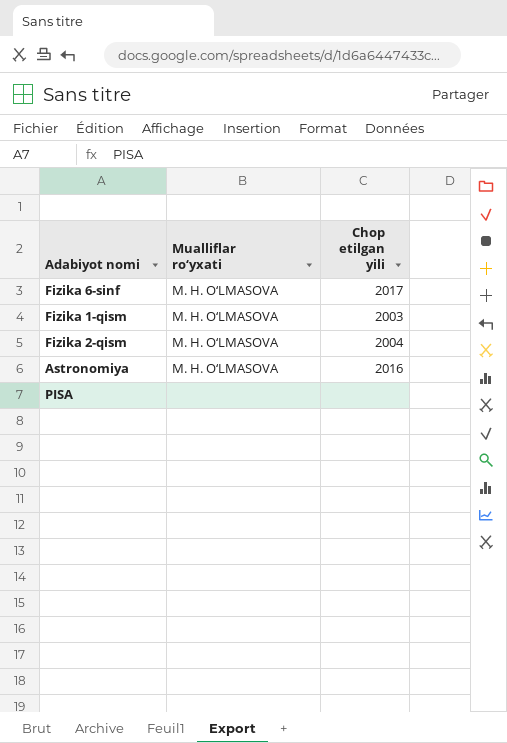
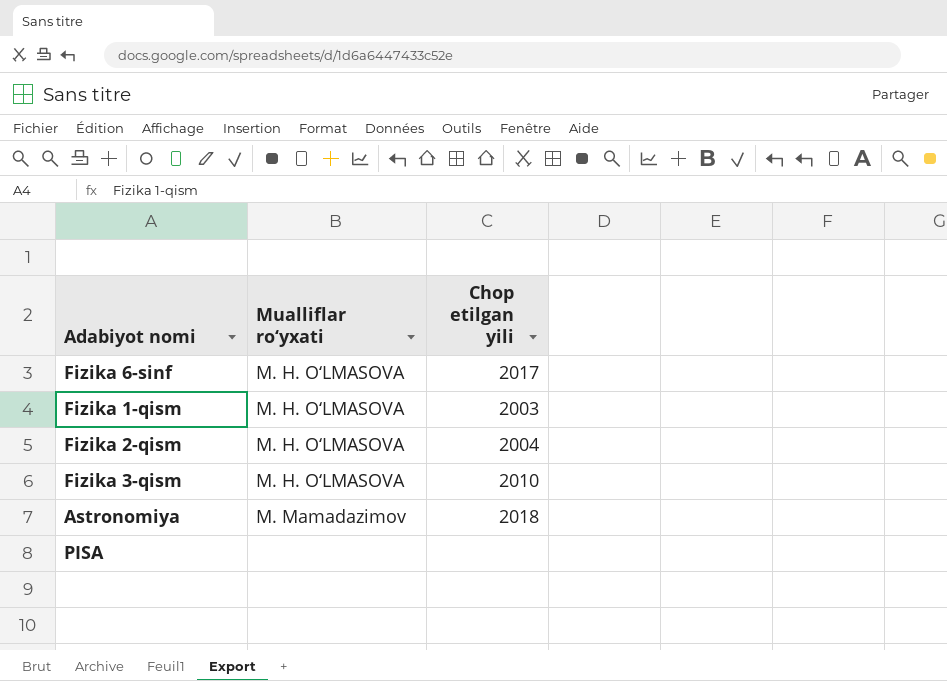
row Fizika 3-qism: none -> M. H. O‘LMASOVA | 2010
Astronomiya | Mualliflar ro‘yxati: M. H. O‘LMASOVA -> M. Mamadazimov
Astronomiya | Chop etilgan yili: 2016 -> 2018

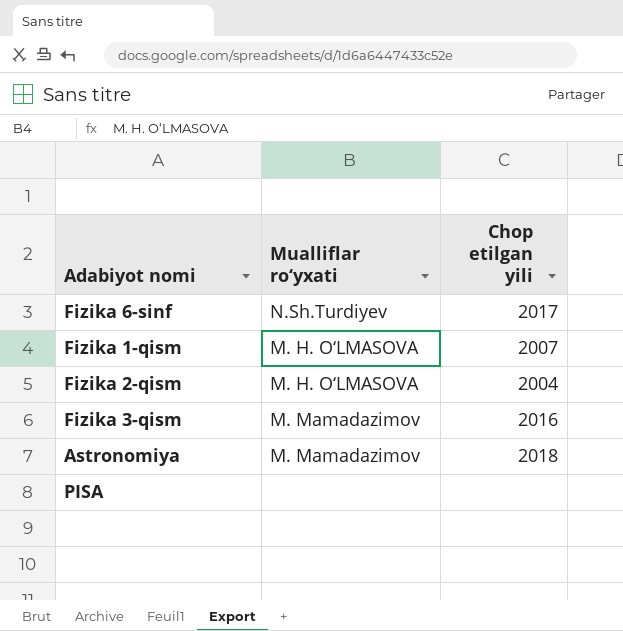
Fizika 6-sinf | Mualliflar ro‘yxati: M. H. O‘LMASOVA -> N.Sh.Turdiyev
Fizika 1-qism | Chop etilgan yili: 2003 -> 2007
Fizika 3-qism | Mualliflar ro‘yxati: M. H. O‘LMASOVA -> M. Mamadazimov
Fizika 3-qism | Chop etilgan yili: 2010 -> 2016

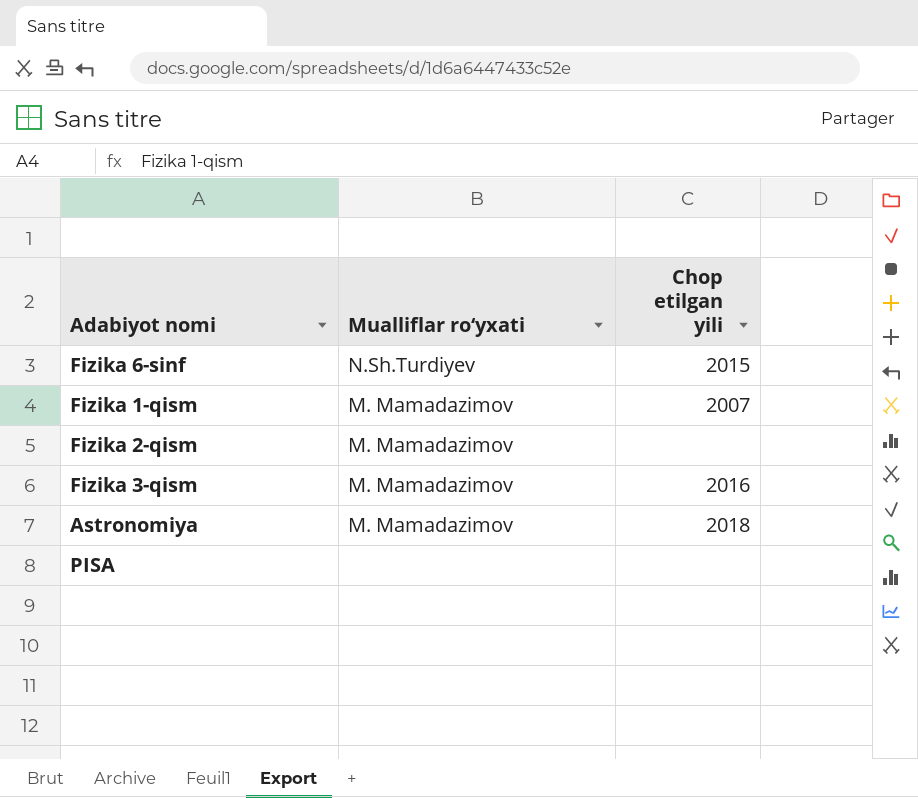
Fizika 6-sinf | Chop etilgan yili: 2017 -> 2015
Fizika 1-qism | Mualliflar ro‘yxati: M. H. O‘LMASOVA -> M. Mamadazimov
Fizika 2-qism | Mualliflar ro‘yxati: M. H. O‘LMASOVA -> M. Mamadazimov
Fizika 2-qism | Chop etilgan yili: 2004 -> none

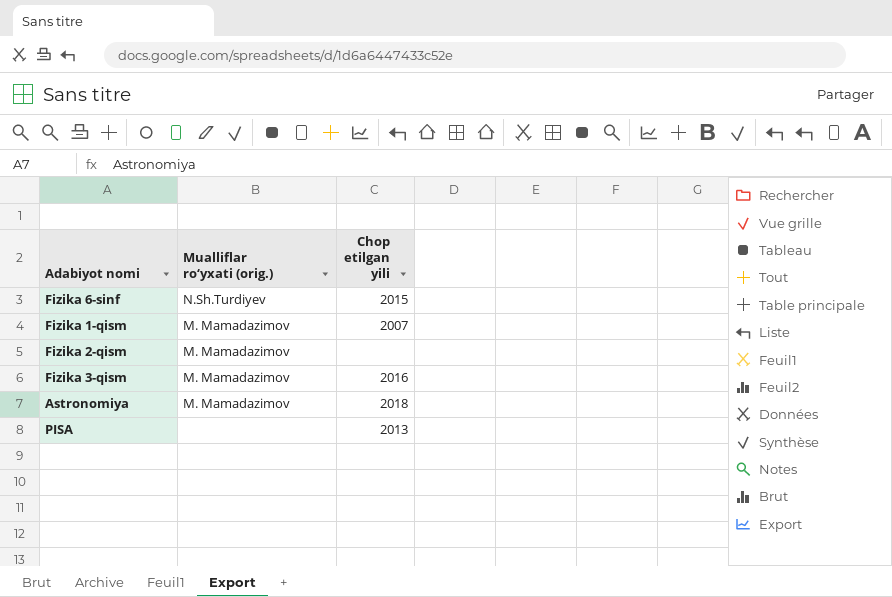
column name: Mualliflar ro‘yxati -> Mualliflar ro‘yxati (orig.)
PISA | Chop etilgan yili: none -> 2013

